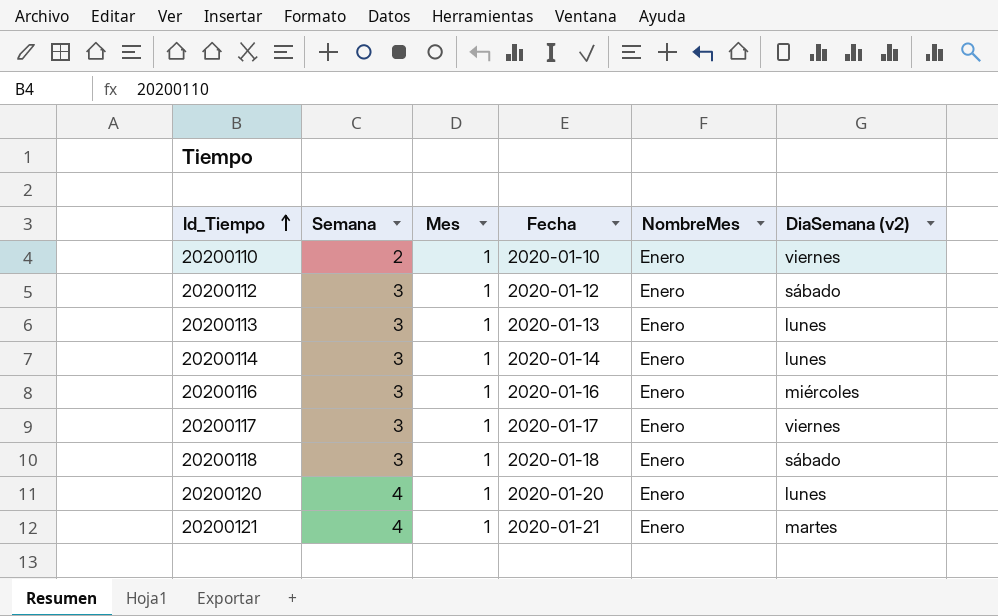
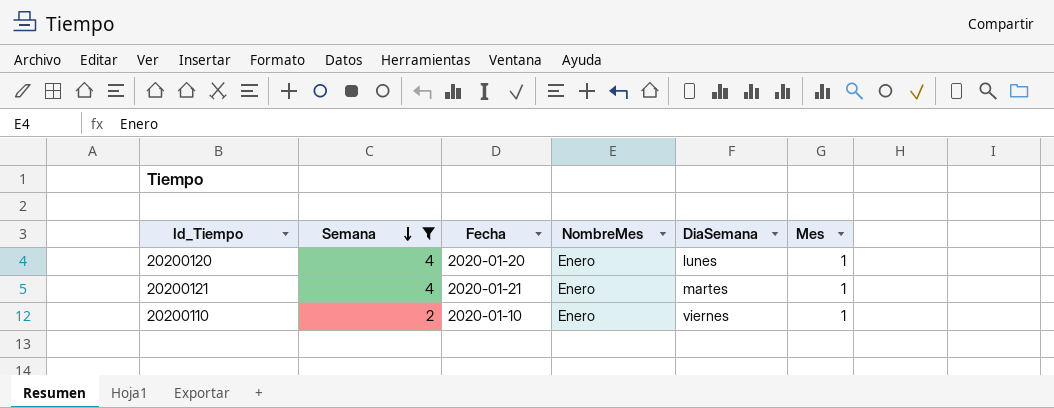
filter: none -> Semana != 3
row order: Id_Tiempo ascending -> Semana descending
column name: DiaSemana (v2) -> DiaSemana
column Mes | position: 3 -> 6

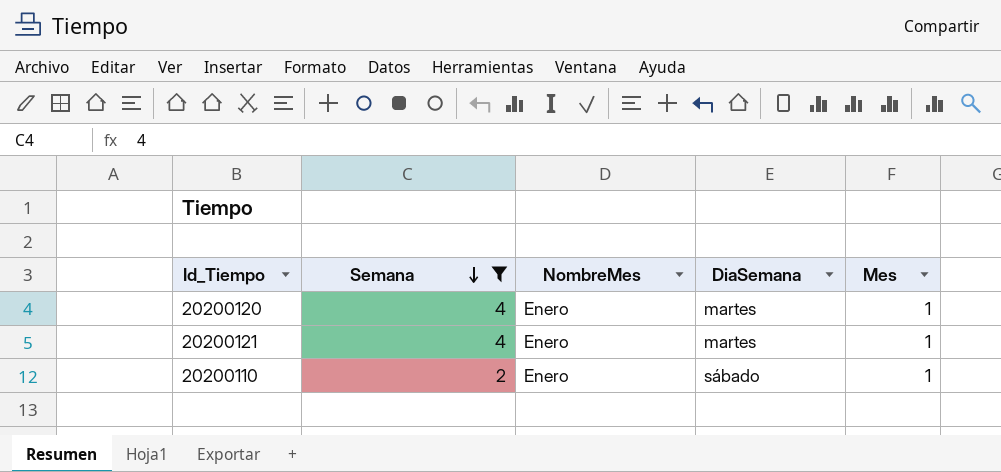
column Fecha | position: 3 -> none
20200120 | DiaSemana: lunes -> martes
20200110 | DiaSemana: viernes -> sábado

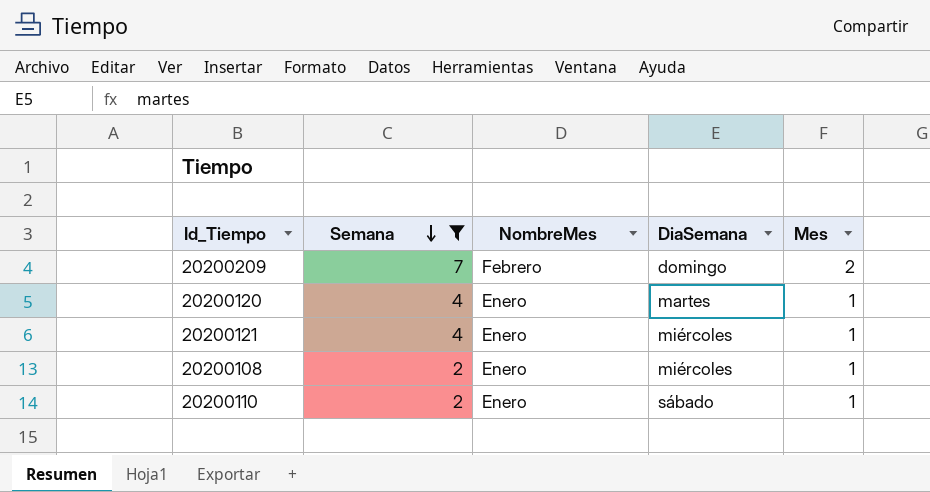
row 20200209: none -> 7 | Febrero | domingo | 2
20200121 | DiaSemana: martes -> miércoles
row 20200108: none -> 2 | Enero | miércoles | 1

